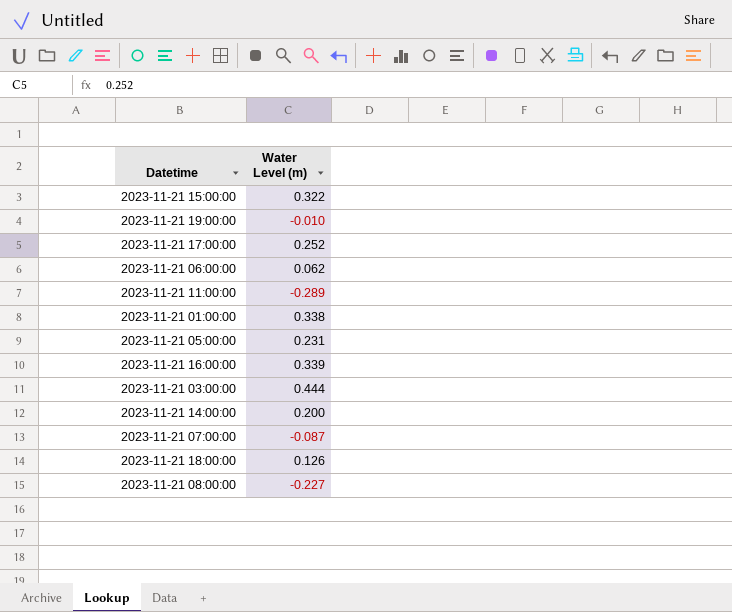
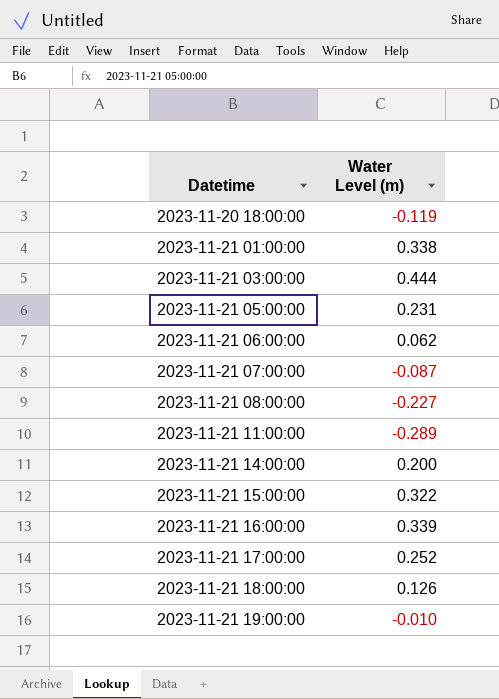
row order: none -> Datetime ascending
row 2023-11-20 18:00:00: none -> -0.119

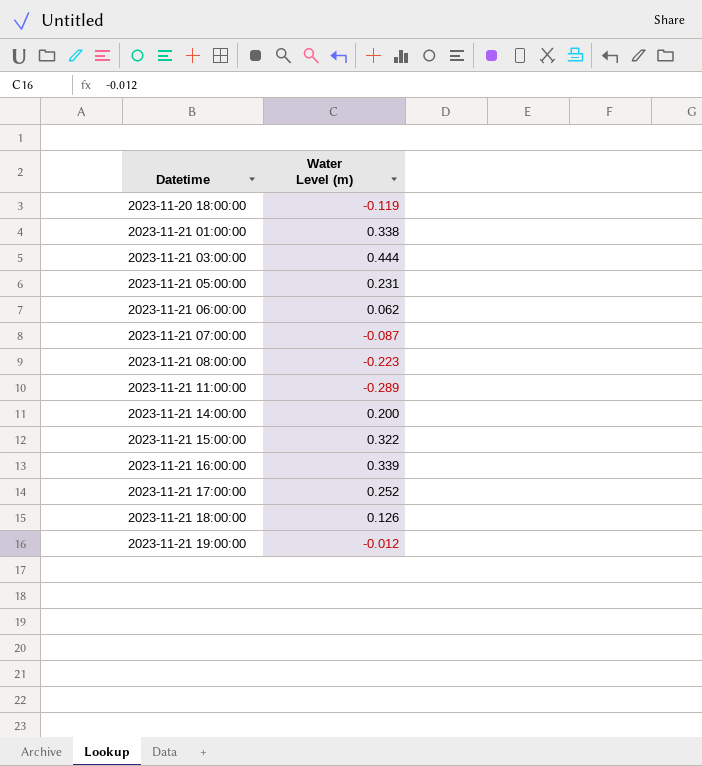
2023-11-21 08:00:00 | Water Level (m): -0.227 -> -0.223
2023-11-21 19:00:00 | Water Level (m): -0.010 -> -0.012

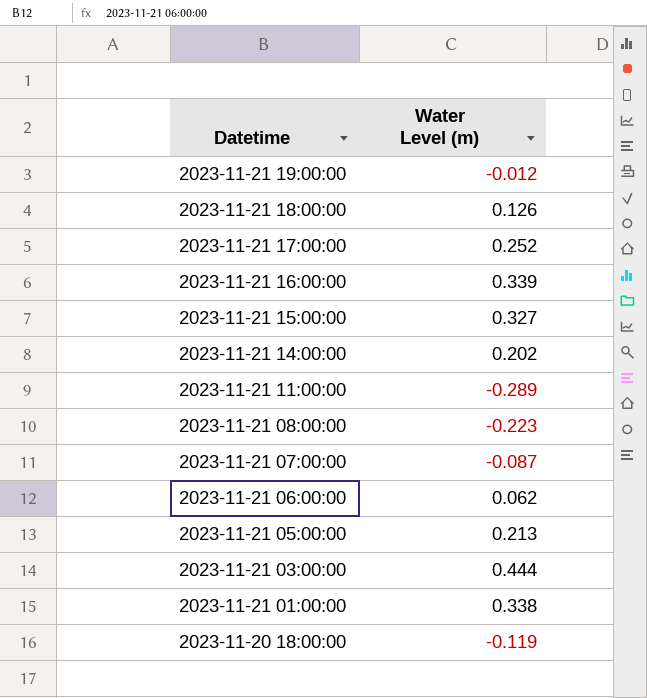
row order: Datetime ascending -> Datetime descending
2023-11-21 15:00:00 | Water Level (m): 0.322 -> 0.327
2023-11-21 14:00:00 | Water Level (m): 0.200 -> 0.202
2023-11-21 05:00:00 | Water Level (m): 0.231 -> 0.213

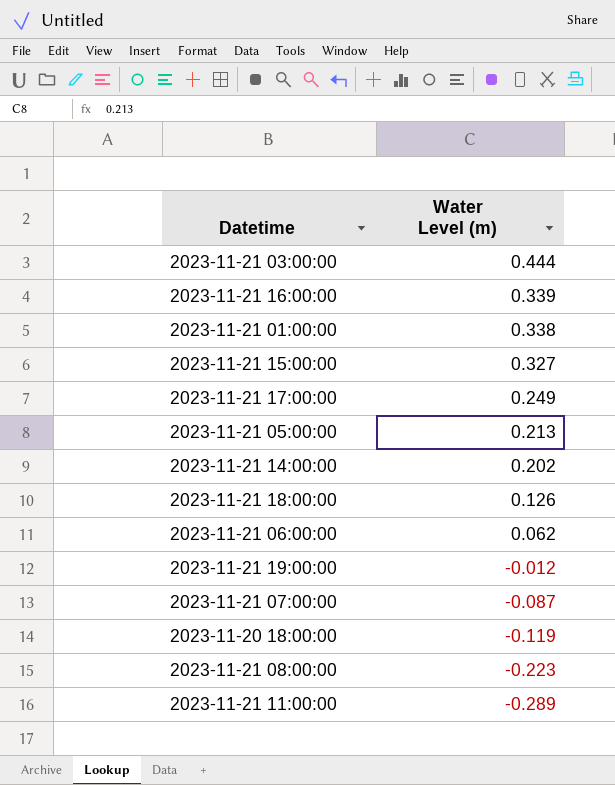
row order: Datetime descending -> Water Level (m) descending
2023-11-21 17:00:00 | Water Level (m): 0.252 -> 0.249

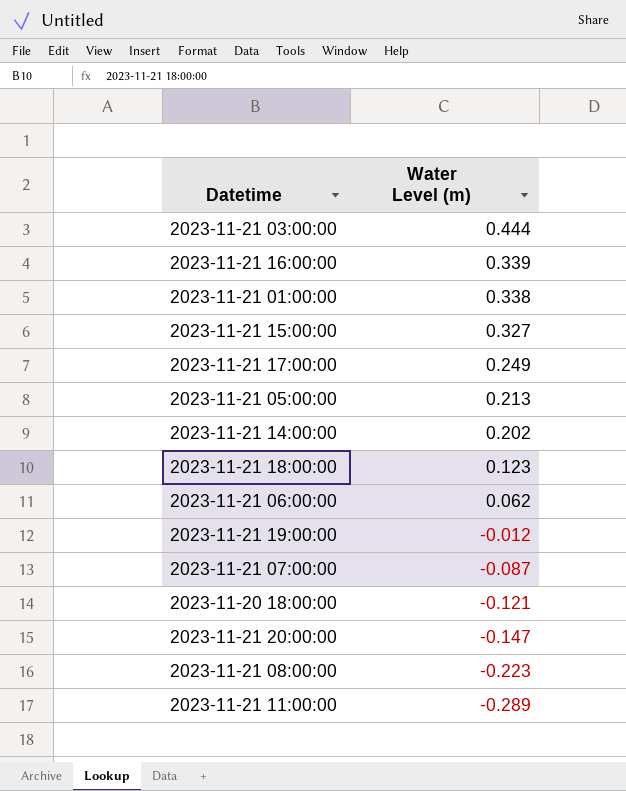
2023-11-21 18:00:00 | Water Level (m): 0.126 -> 0.123
2023-11-20 18:00:00 | Water Level (m): -0.119 -> -0.121
row 2023-11-21 20:00:00: none -> -0.147

